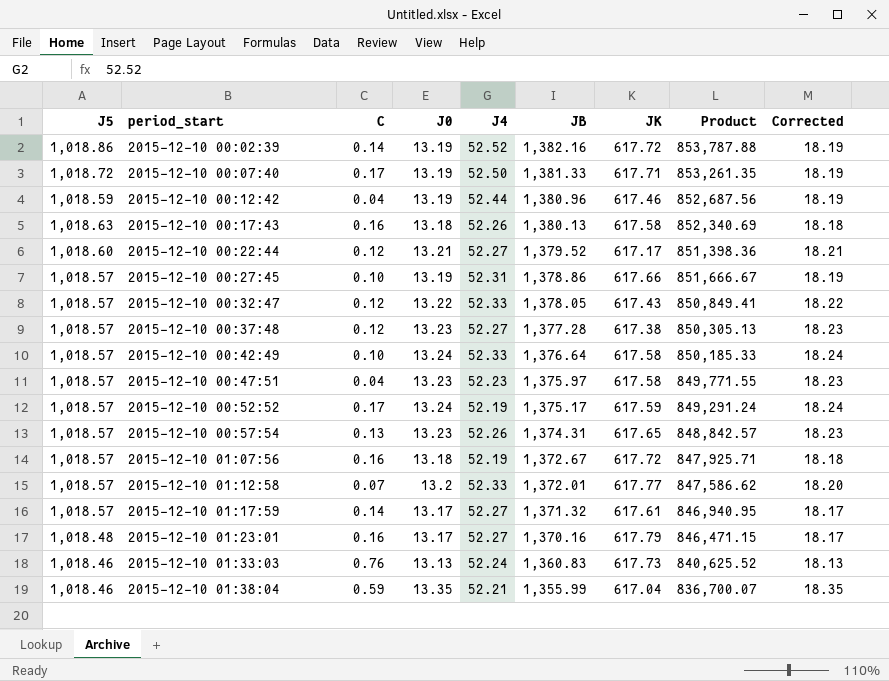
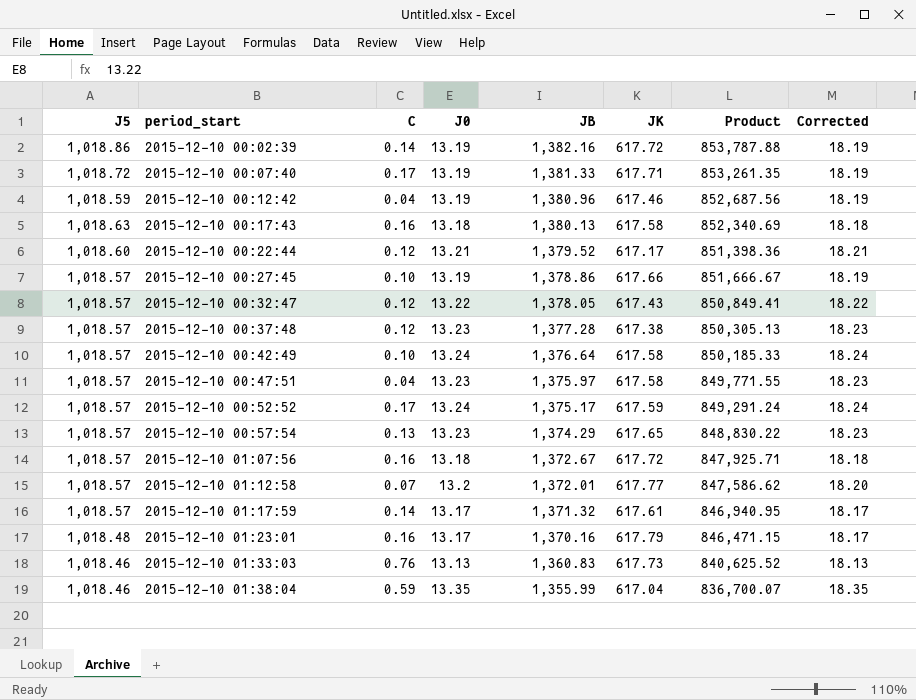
column J4 | position: 5 -> none
2015-12-10 00:57:54 | JB: 1,374.31 -> 1,374.29
2015-12-10 00:57:54 | Product: 848,842.57 -> 848,830.22

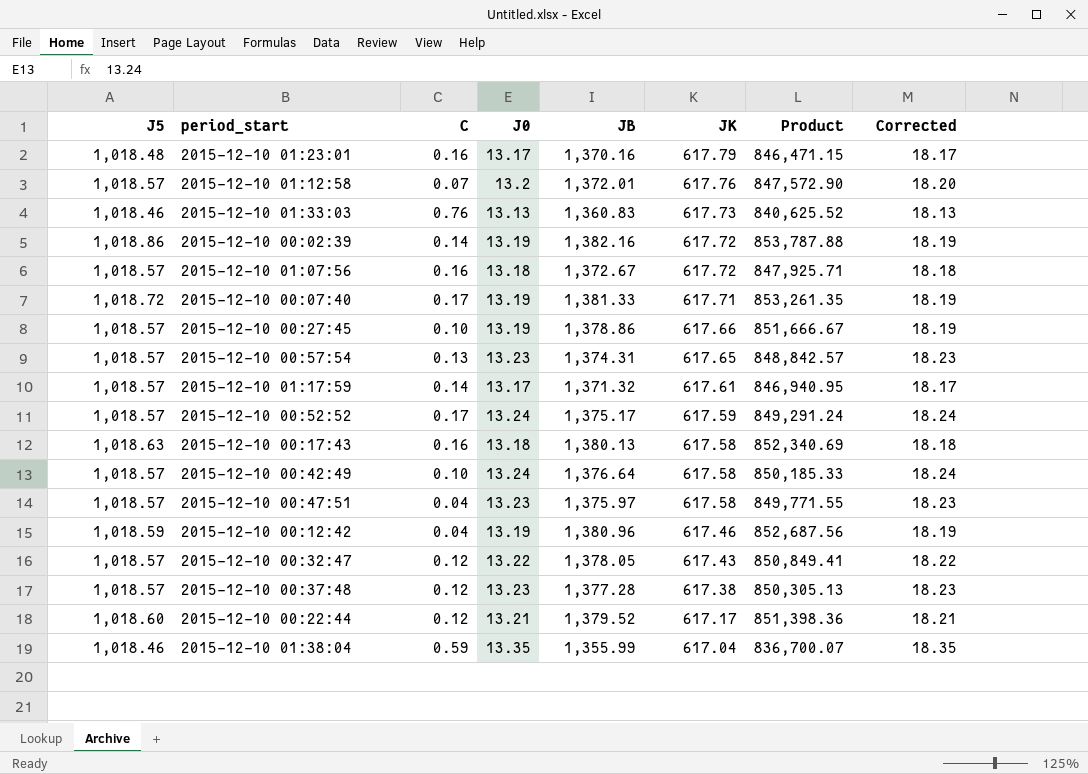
row order: period_start ascending -> JK descending
2015-12-10 01:12:58 | JK: 617.77 -> 617.76
2015-12-10 01:12:58 | Product: 847,586.62 -> 847,572.90
2015-12-10 00:57:54 | JB: 1,374.29 -> 1,374.31
2015-12-10 00:57:54 | Product: 848,830.22 -> 848,842.57

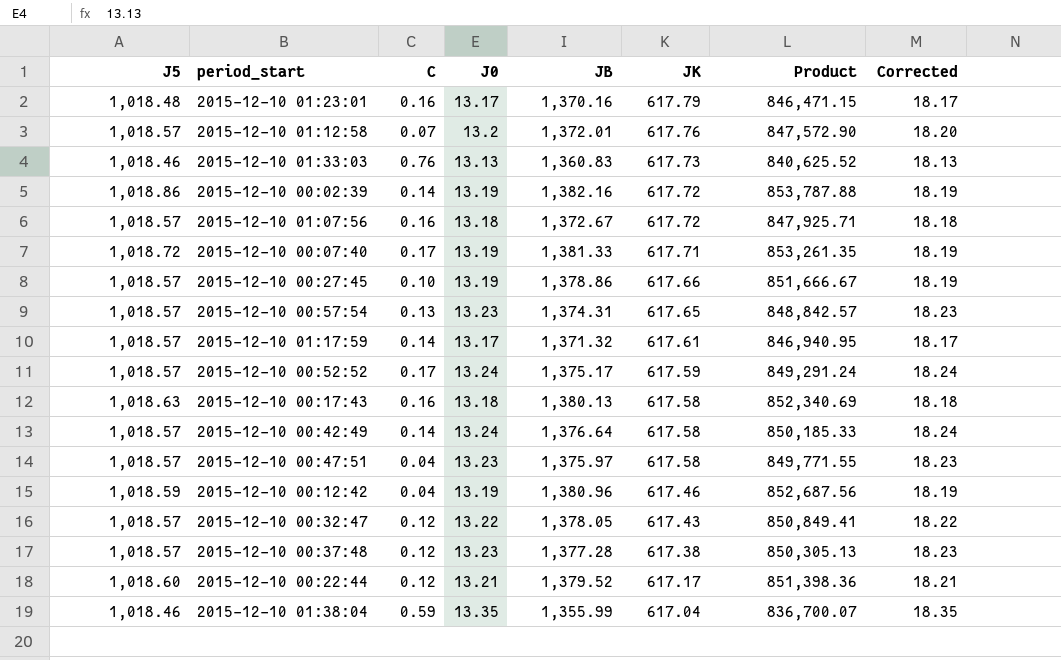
2015-12-10 00:42:49 | C: 0.10 -> 0.14

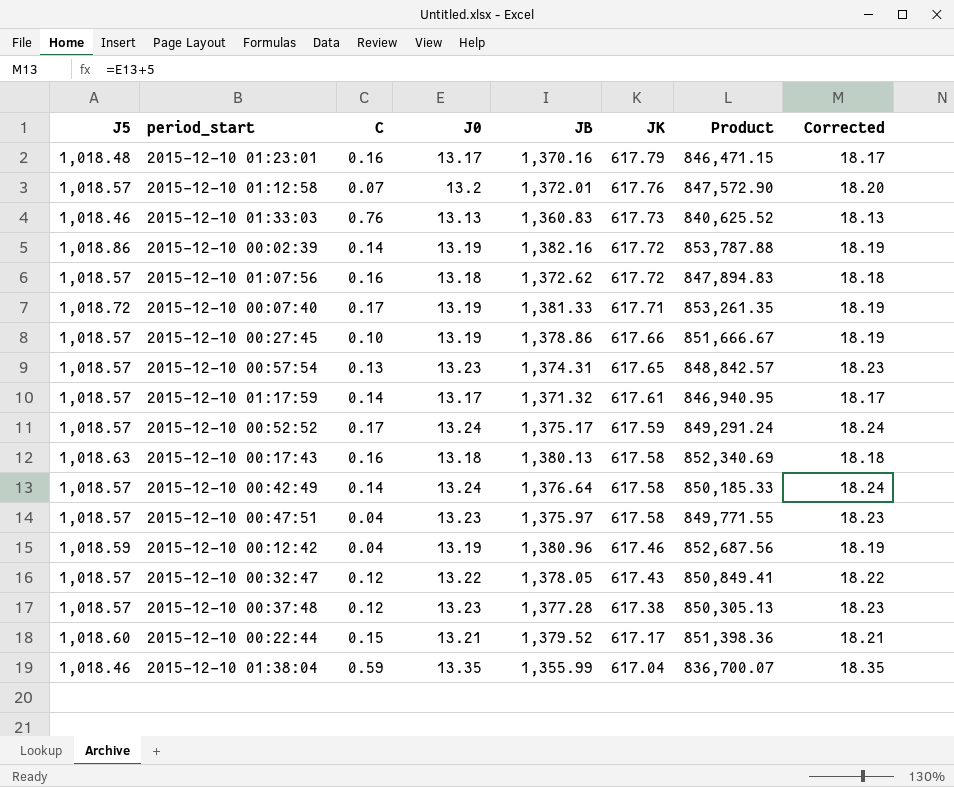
2015-12-10 01:07:56 | JB: 1,372.67 -> 1,372.62
2015-12-10 01:07:56 | Product: 847,925.71 -> 847,894.83
2015-12-10 00:22:44 | C: 0.12 -> 0.15

